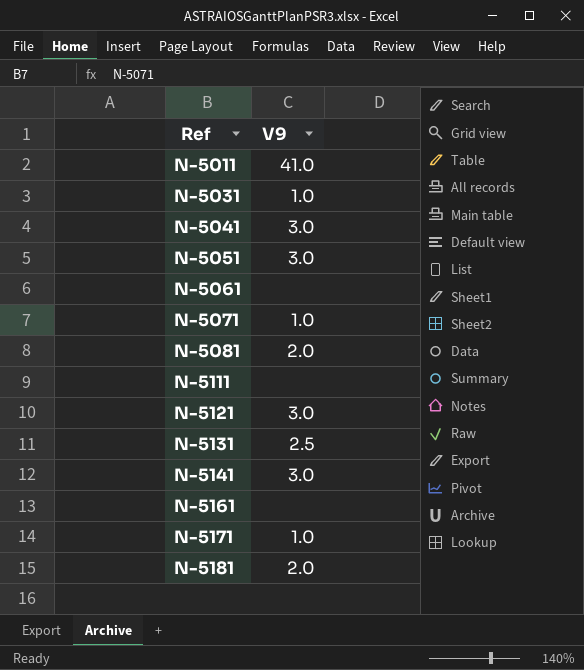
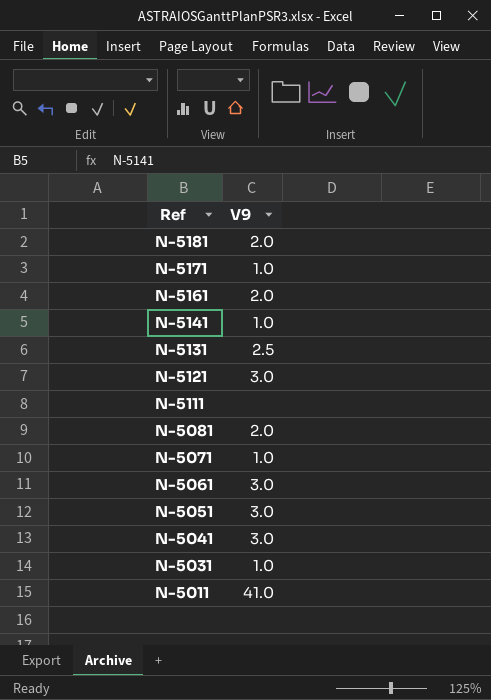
row order: Ref ascending -> Ref descending
N-5161 | V9: none -> 2.0
N-5141 | V9: 3.0 -> 1.0
N-5061 | V9: none -> 3.0

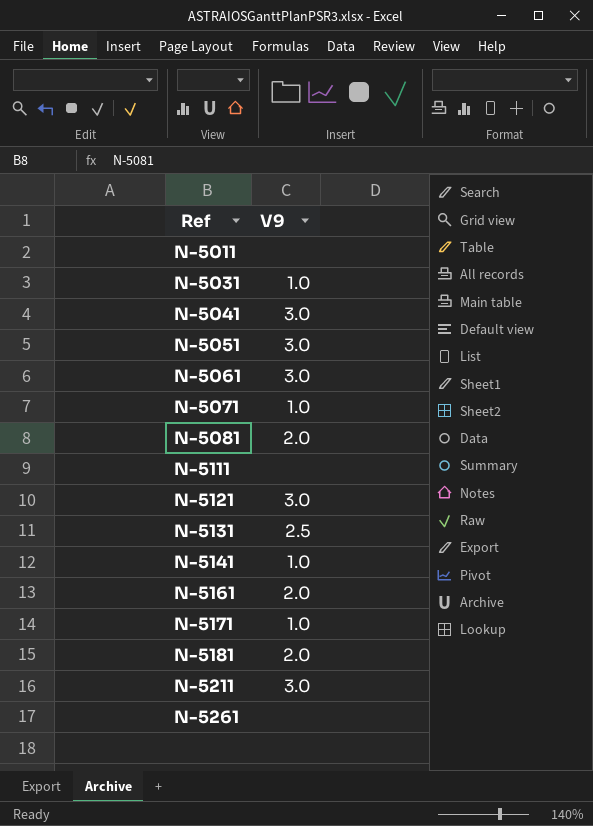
row order: Ref descending -> Ref ascending
N-5011 | V9: 41.0 -> none
row N-5211: none -> 3.0
row N-5261: none -> none

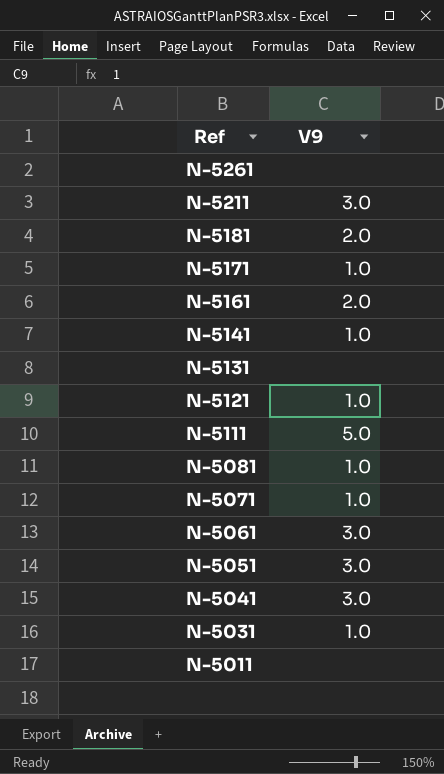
row order: Ref ascending -> Ref descending
N-5131 | V9: 2.5 -> none
N-5121 | V9: 3.0 -> 1.0
N-5111 | V9: none -> 5.0
N-5081 | V9: 2.0 -> 1.0

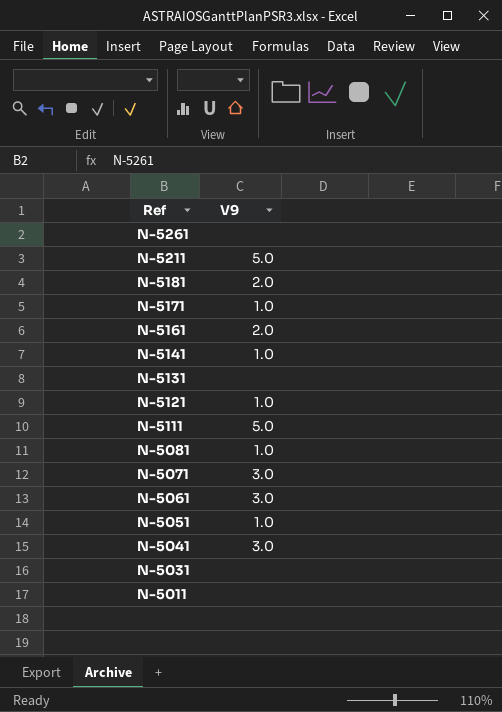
N-5211 | V9: 3.0 -> 5.0
N-5071 | V9: 1.0 -> 3.0
N-5051 | V9: 3.0 -> 1.0
N-5031 | V9: 1.0 -> none

